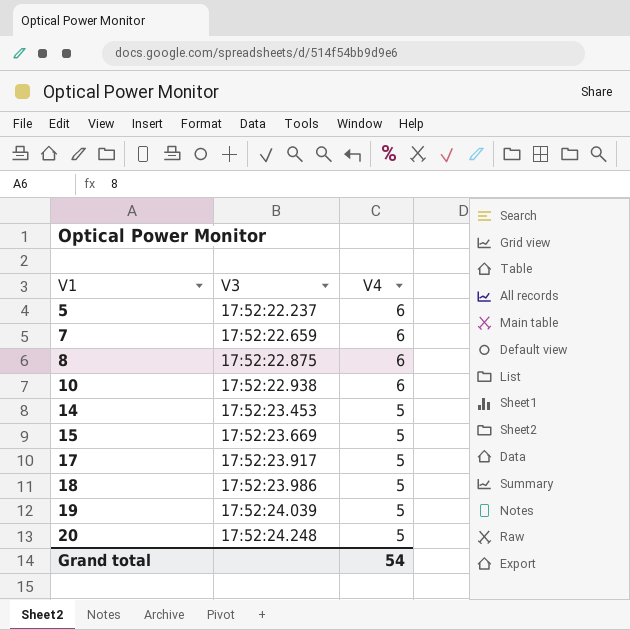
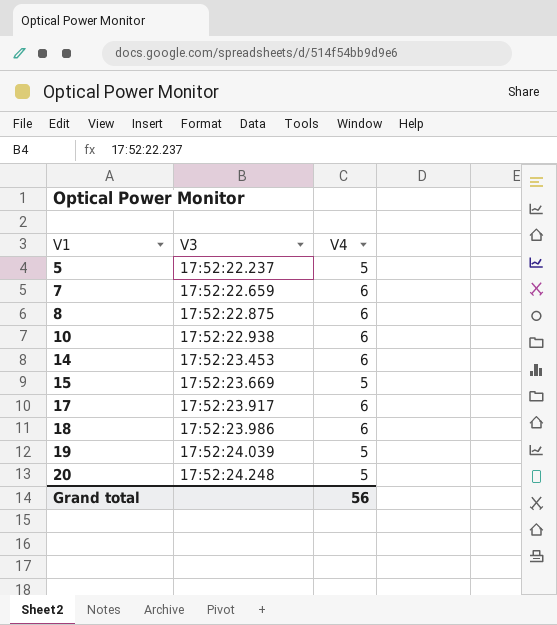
5 | V4: 6 -> 5
14 | V4: 5 -> 6
17 | V4: 5 -> 6
18 | V4: 5 -> 6
Grand total | V4: 54 -> 56

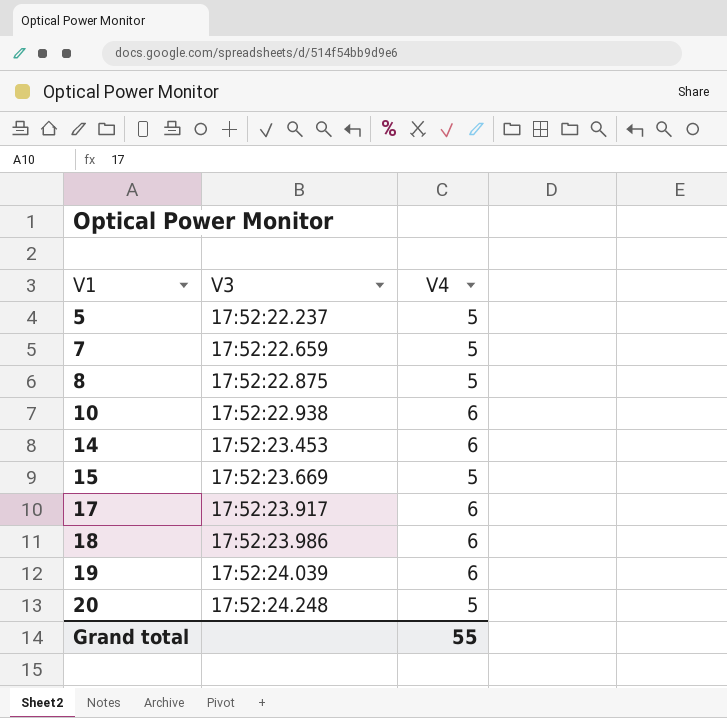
7 | V4: 6 -> 5
8 | V4: 6 -> 5
19 | V4: 5 -> 6
Grand total | V4: 56 -> 55

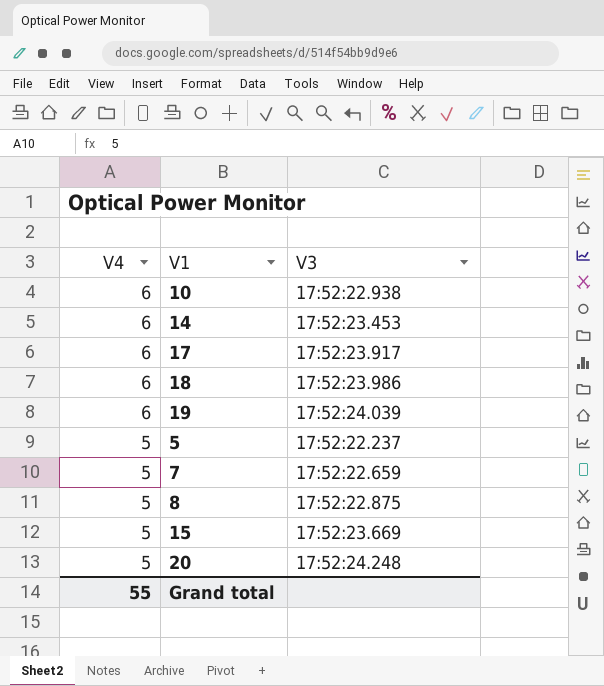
row order: V1 ascending -> V4 descending
column V4 | position: 3 -> 1

